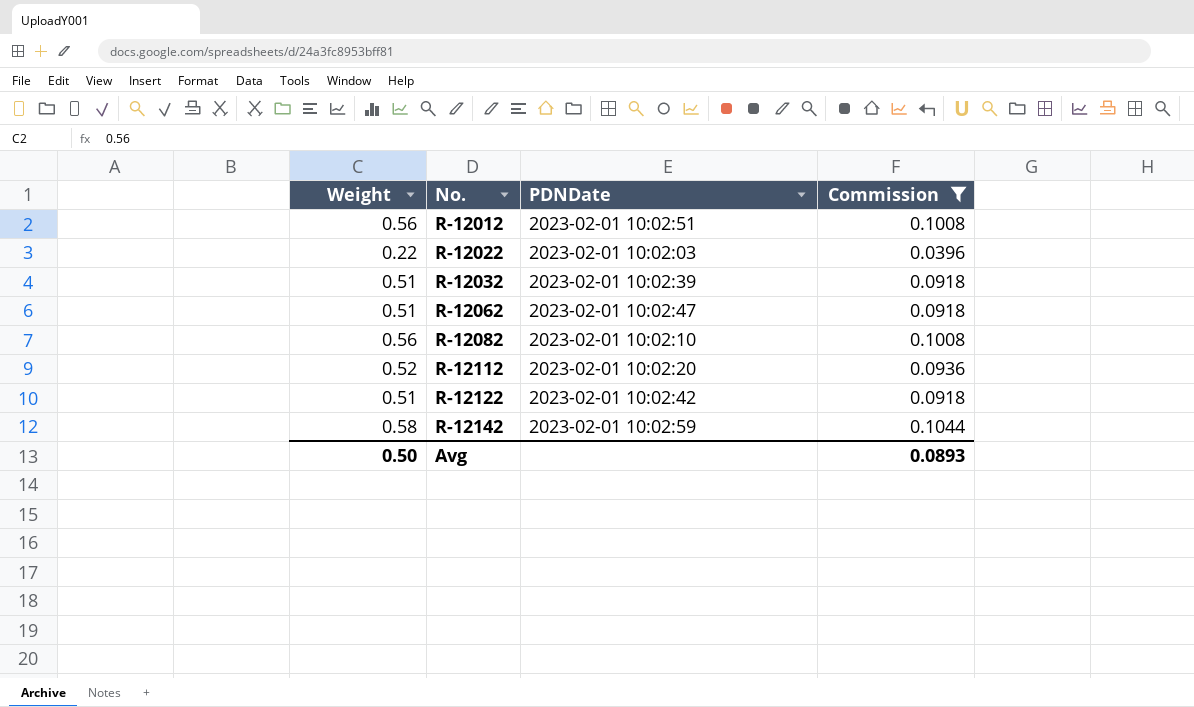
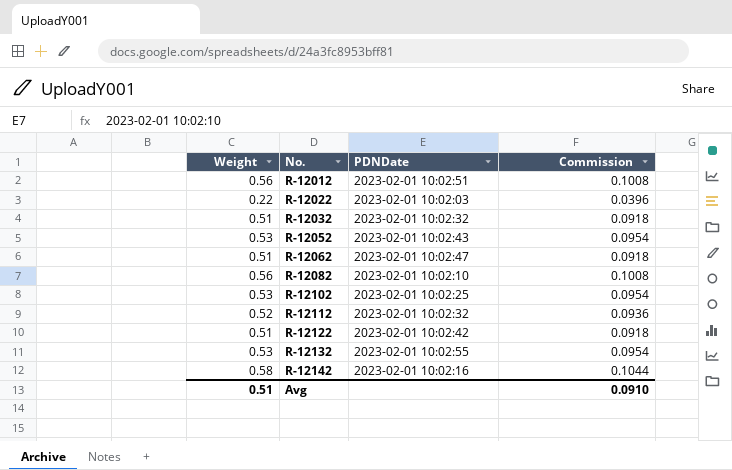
filter: Commission != 0.0954 -> none
R-12032 | PDNDate: 2023-02-01 10:02:39 -> 2023-02-01 10:02:32
R-12112 | PDNDate: 2023-02-01 10:02:20 -> 2023-02-01 10:02:32
R-12142 | PDNDate: 2023-02-01 10:02:59 -> 2023-02-01 10:02:16
Avg | Weight: 0.50 -> 0.51
Avg | Commission: 0.0893 -> 0.0910

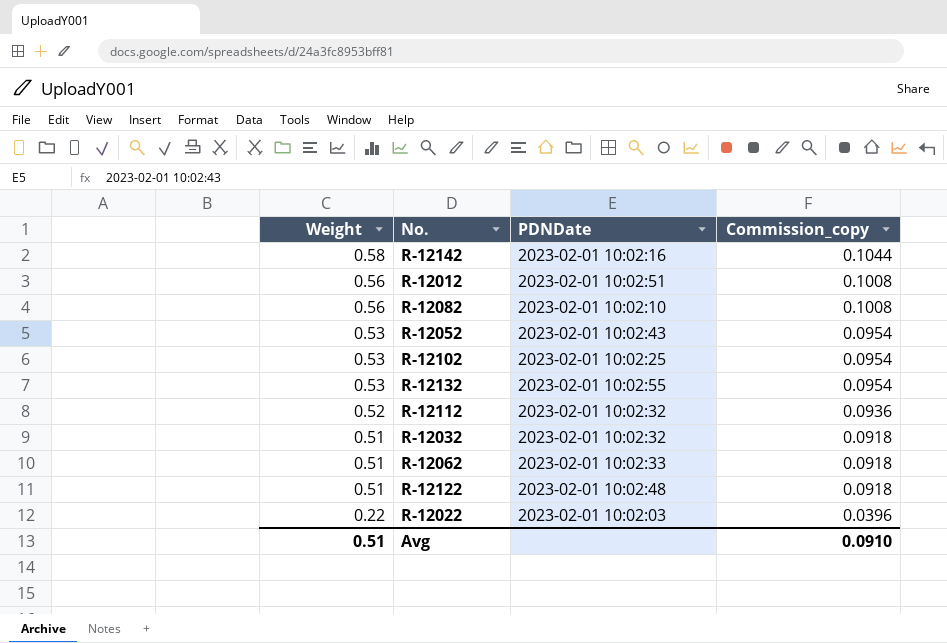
row order: No. ascending -> Weight descending
column name: Commission -> Commission_copy
R-12062 | PDNDate: 2023-02-01 10:02:47 -> 2023-02-01 10:02:33
R-12122 | PDNDate: 2023-02-01 10:02:42 -> 2023-02-01 10:02:48

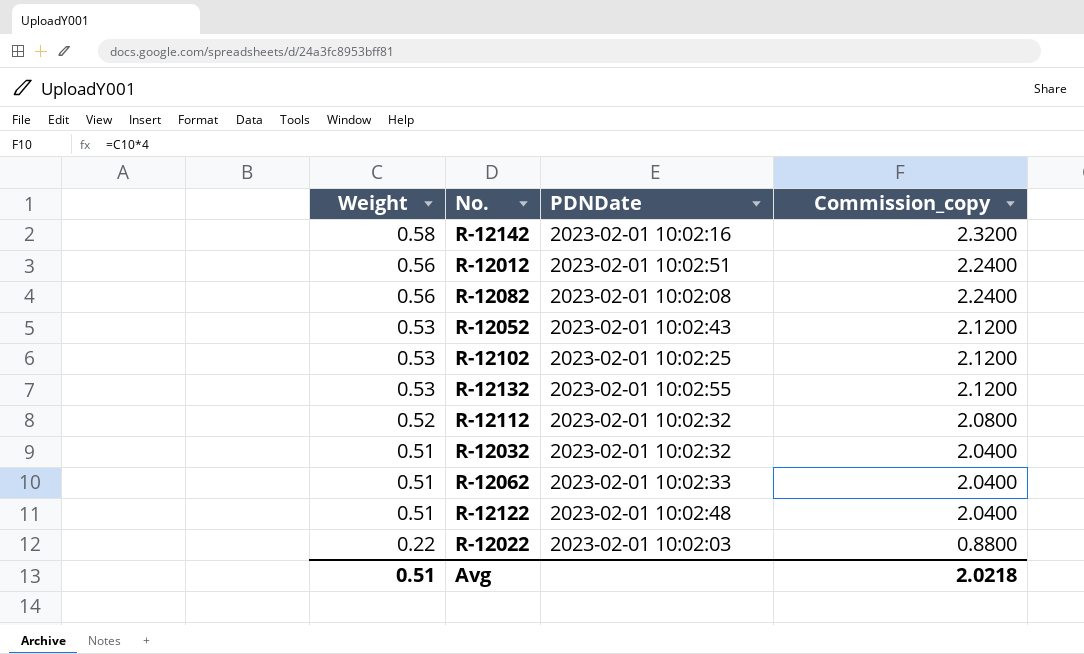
column Commission_copy | formula: [Weight] * 0.18 -> [Weight] * 4
R-12082 | PDNDate: 2023-02-01 10:02:10 -> 2023-02-01 10:02:08
Avg | Commission_copy: 0.0910 -> 2.0218

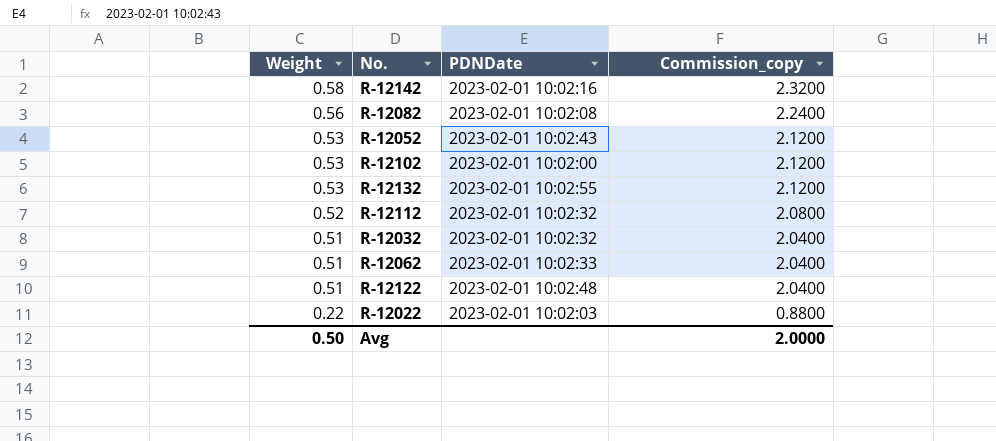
row R-12012: 0.56 | 2023-02-01 10:02:51 | 2.2400 -> none
R-12102 | PDNDate: 2023-02-01 10:02:25 -> 2023-02-01 10:02:00
Avg | Weight: 0.51 -> 0.50
Avg | Commission_copy: 2.0218 -> 2.0000

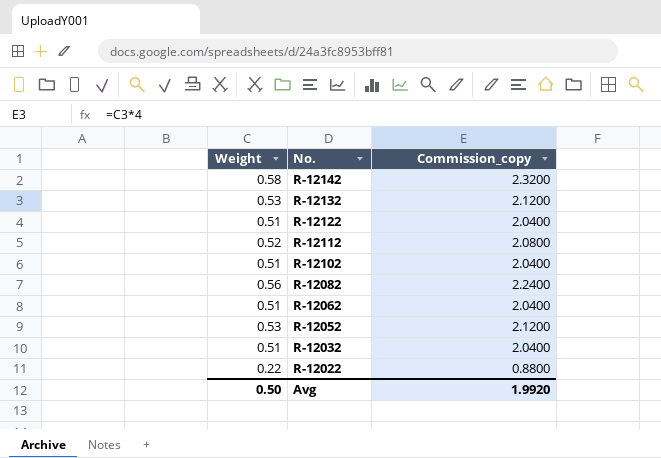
row order: Weight descending -> No. descending
column PDNDate | position: 3 -> none
R-12102 | Weight: 0.53 -> 0.51
R-12102 | Commission_copy: 2.1200 -> 2.0400
Avg | Commission_copy: 2.0000 -> 1.9920

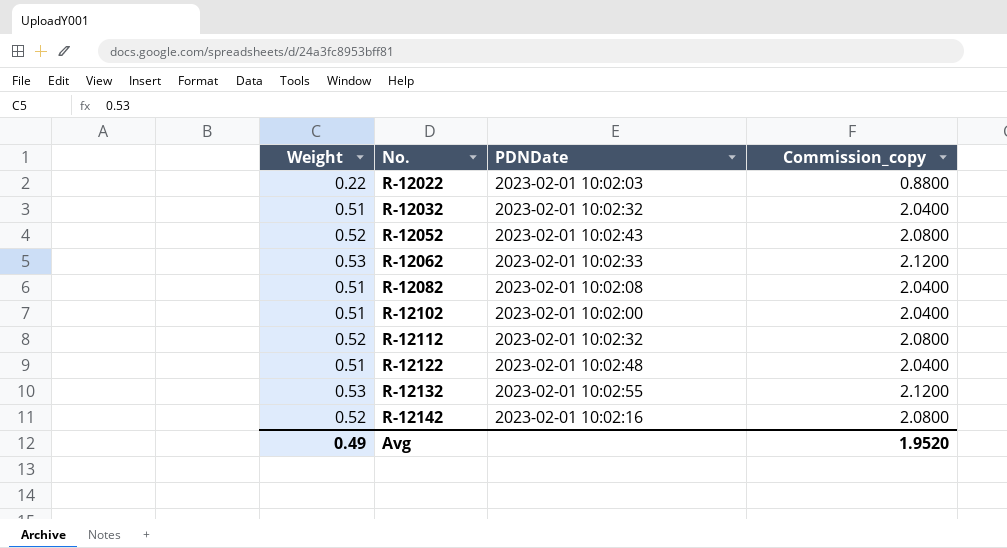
row order: No. descending -> No. ascending
column PDNDate | position: none -> 3
R-12052 | Weight: 0.53 -> 0.52
R-12052 | Commission_copy: 2.1200 -> 2.0800
R-12062 | Weight: 0.51 -> 0.53
R-12062 | Commission_copy: 2.0400 -> 2.1200
R-12082 | Weight: 0.56 -> 0.51
R-12082 | Commission_copy: 2.2400 -> 2.0400
R-12142 | Weight: 0.58 -> 0.52
R-12142 | Commission_copy: 2.3200 -> 2.0800
Avg | Weight: 0.50 -> 0.49
Avg | Commission_copy: 1.9920 -> 1.9520

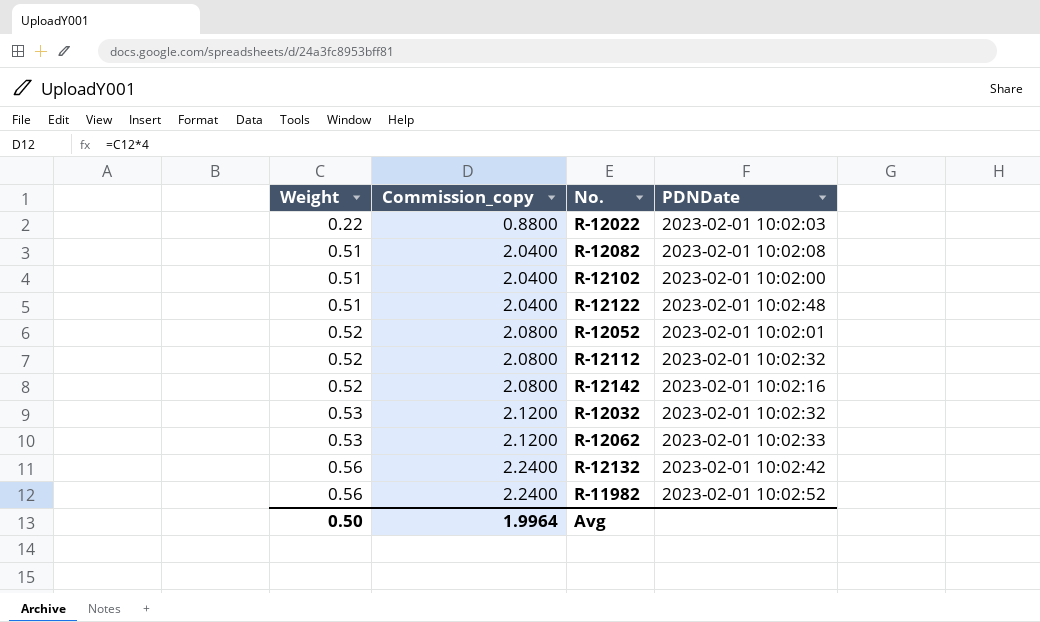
row order: No. ascending -> Weight ascending
column Commission_copy | position: 4 -> 2
R-12052 | PDNDate: 2023-02-01 10:02:43 -> 2023-02-01 10:02:01
R-12032 | Weight: 0.51 -> 0.53
R-12032 | Commission_copy: 2.0400 -> 2.1200
R-12132 | Weight: 0.53 -> 0.56
R-12132 | Commission_copy: 2.1200 -> 2.2400
R-12132 | PDNDate: 2023-02-01 10:02:55 -> 2023-02-01 10:02:42
row R-11982: none -> 0.56 | 2.2400 | 2023-02-01 10:02:52
Avg | Weight: 0.49 -> 0.50
Avg | Commission_copy: 1.9520 -> 1.9964

